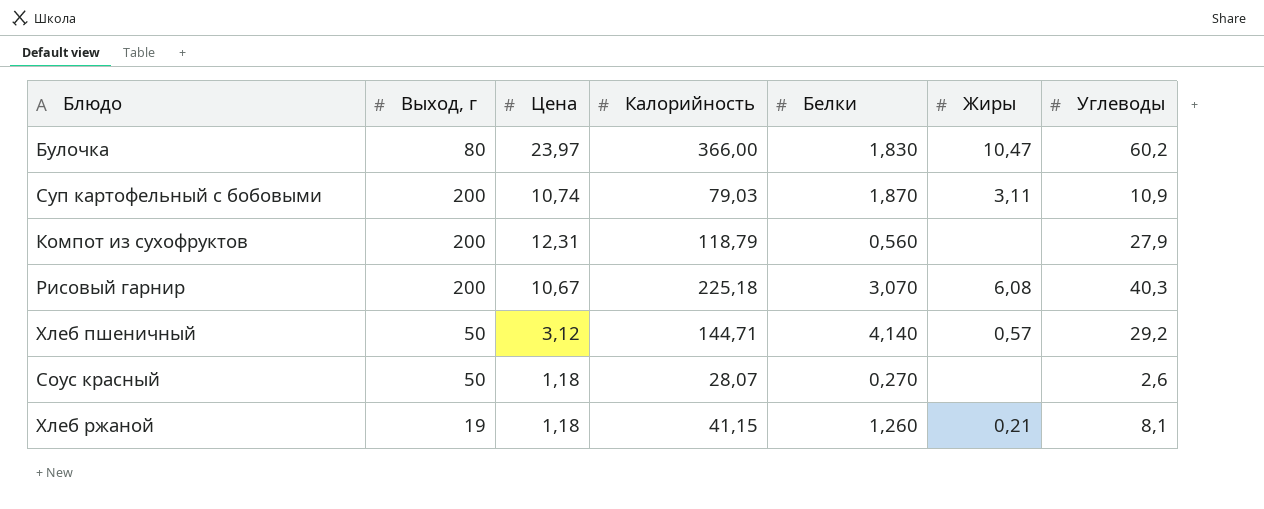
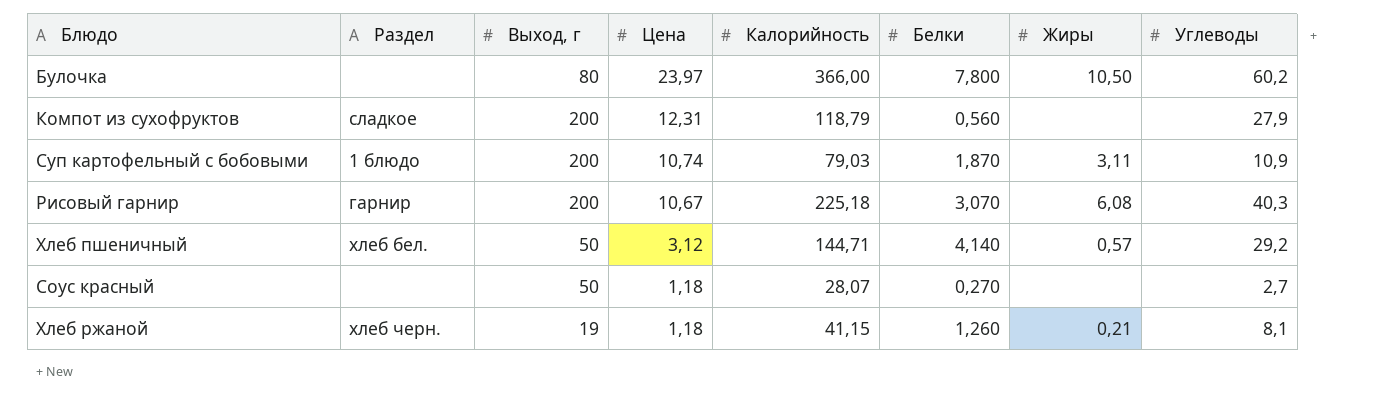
row order: none -> Цена descending
column Раздел | position: none -> 2
Булочка | Белки: 1,830 -> 7,800
Булочка | Жиры: 10,47 -> 10,50
Соус красный | Углеводы: 2,6 -> 2,7

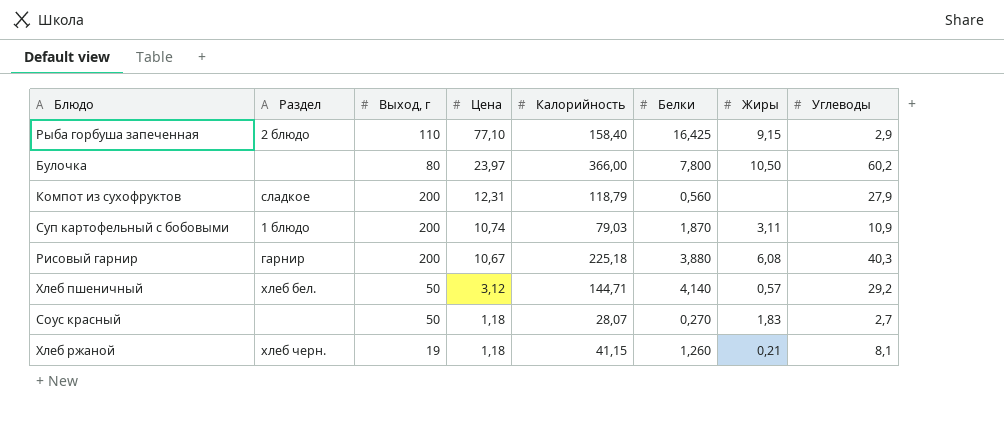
row Рыба горбуша запеченная: none -> 2 блюдо | 110 | 77,10 | 158,40 | 16,425 | 9,15 | 2,9
Рисовый гарнир | Белки: 3,070 -> 3,880
Соус красный | Жиры: none -> 1,83

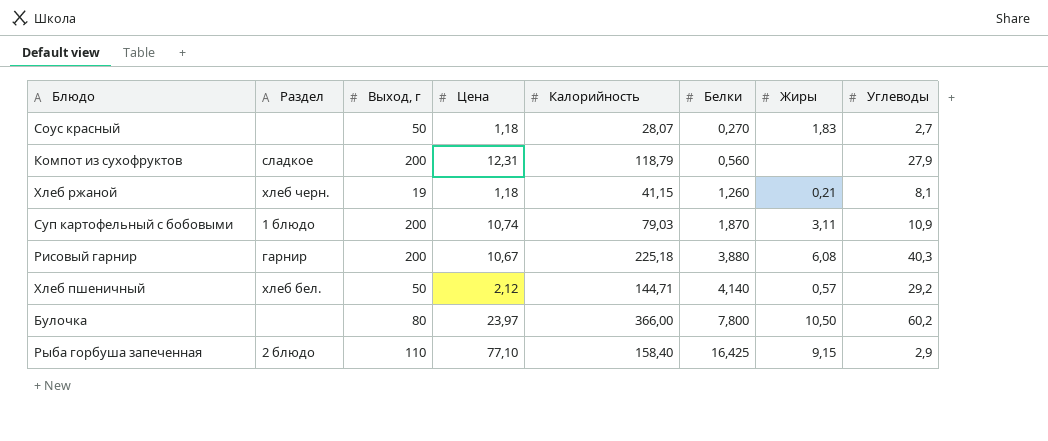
row order: Цена descending -> Белки ascending
Хлеб пшеничный | Цена: 3,12 -> 2,12

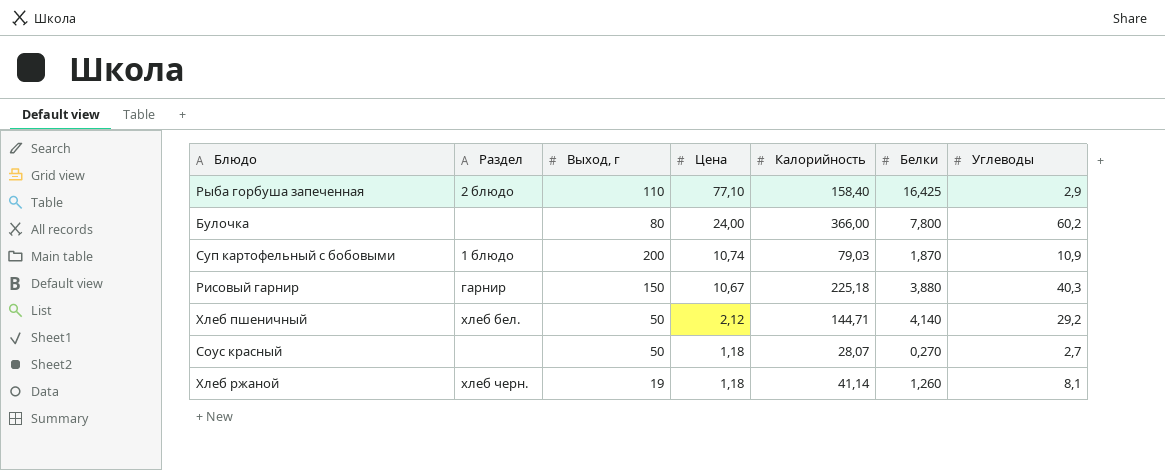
row order: Белки ascending -> Цена descending
column Жиры | position: 7 -> none
row Компот из сухофруктов: сладкое | 200 | 12,31 | 118,79 | 0,560 | none | 27,9 -> none
Булочка | Цена: 23,97 -> 24,00
Рисовый гарнир | Выход, г: 200 -> 150
Хлеб ржаной | Калорийность: 41,15 -> 41,14

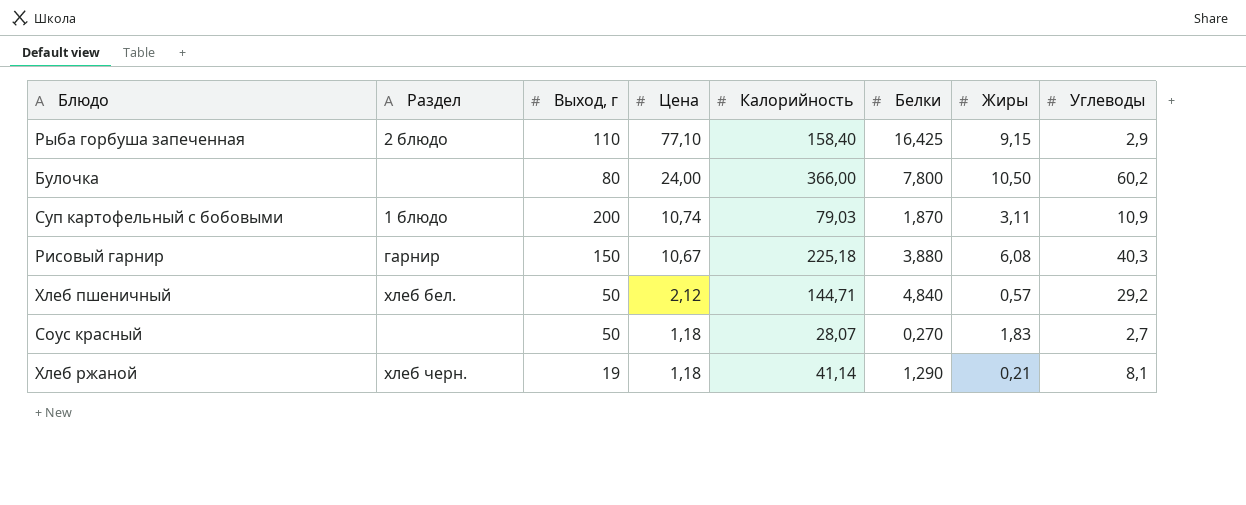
column Жиры | position: none -> 7
Хлеб пшеничный | Белки: 4,140 -> 4,840
Хлеб ржаной | Белки: 1,260 -> 1,290

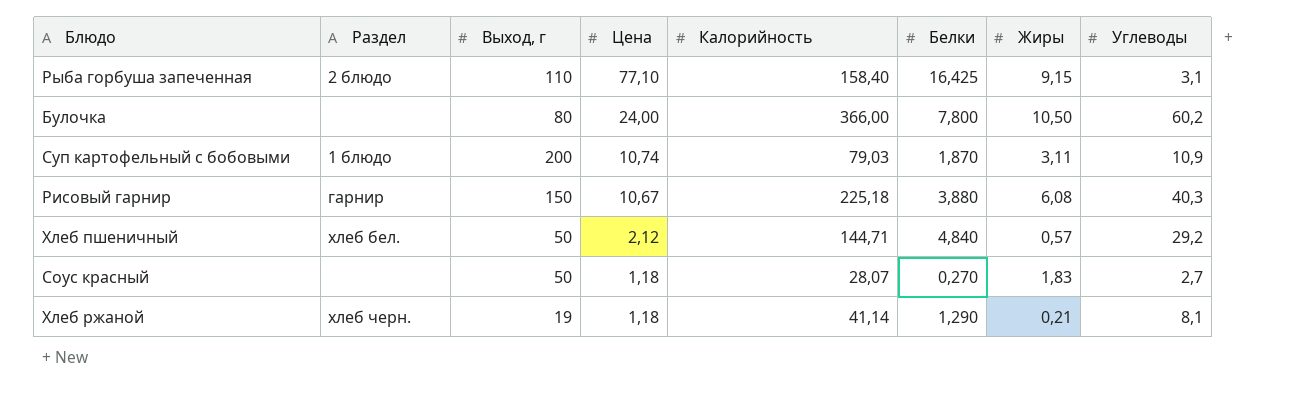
Рыба горбуша запеченная | Углеводы: 2,9 -> 3,1

